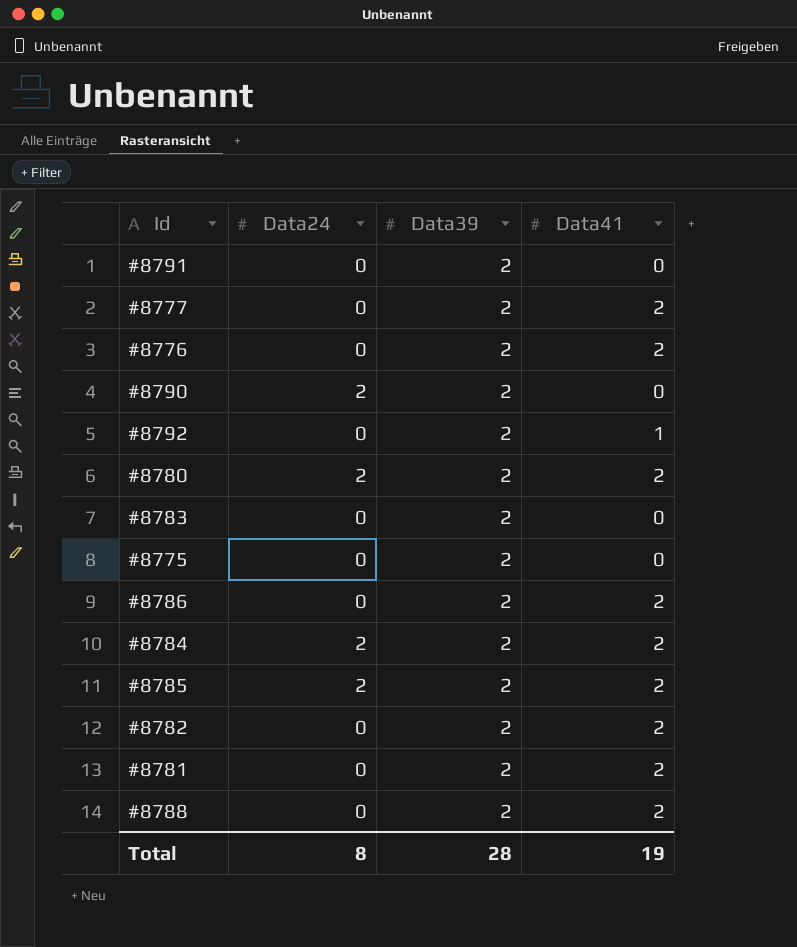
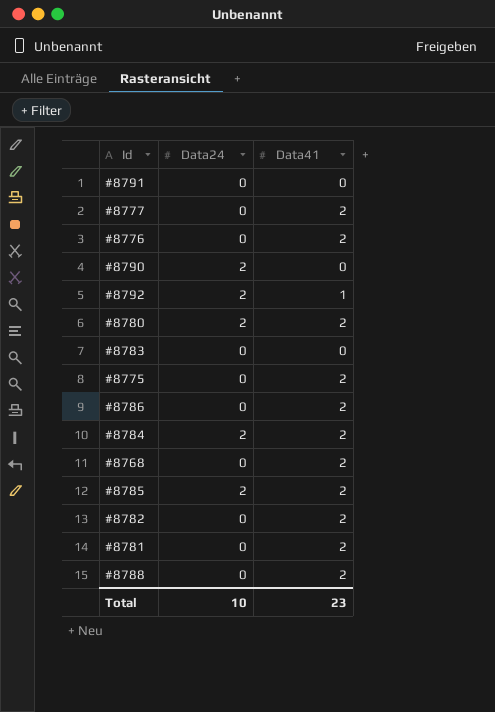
column Data39 | position: 3 -> none
#8792 | Data24: 0 -> 2
#8775 | Data41: 0 -> 2
row #8768: none -> 0 | 2
Total | Data24: 8 -> 10
Total | Data41: 19 -> 23

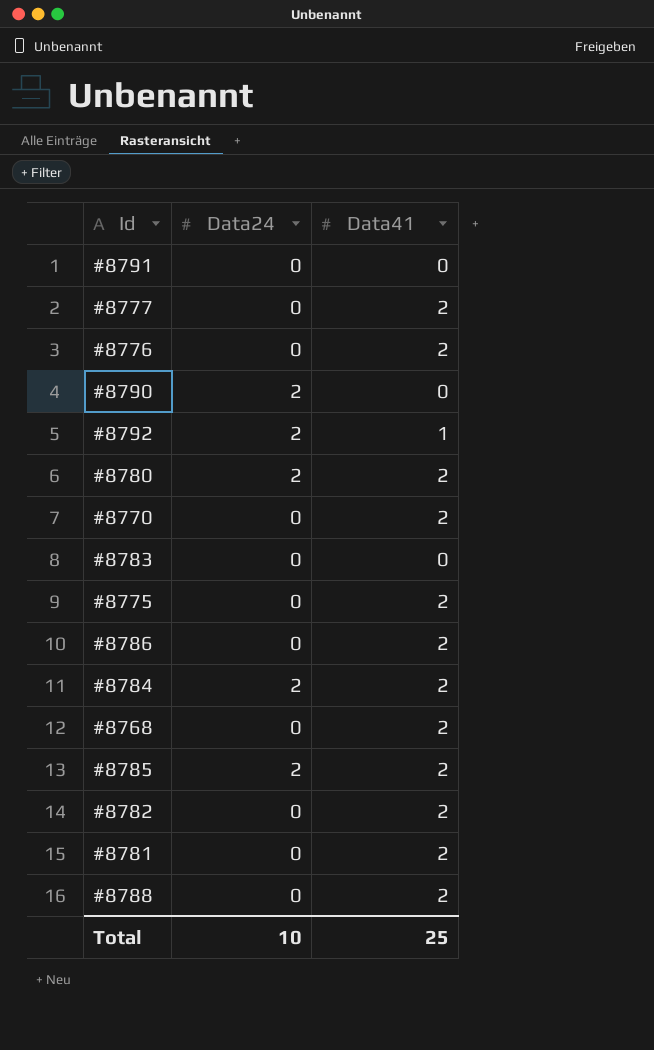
row #8770: none -> 0 | 2
Total | Data41: 23 -> 25

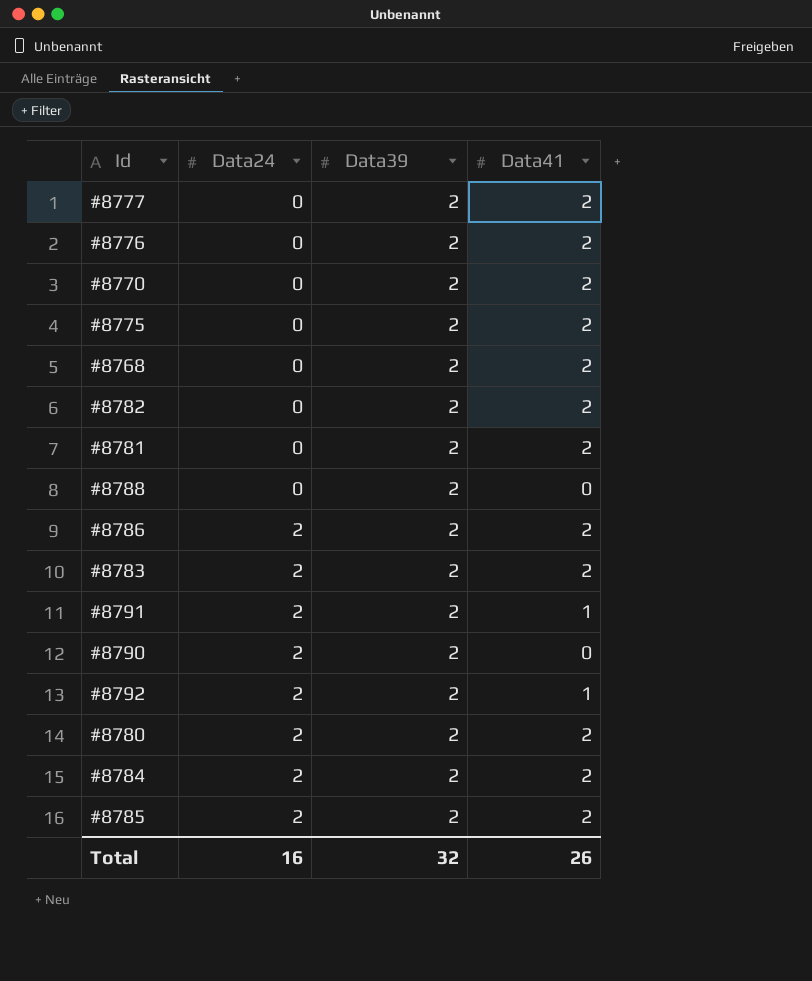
row order: none -> Data24 ascending
column Data39 | position: none -> 3
#8788 | Data41: 2 -> 0
#8786 | Data24: 0 -> 2
#8783 | Data24: 0 -> 2
#8783 | Data41: 0 -> 2
#8791 | Data24: 0 -> 2
#8791 | Data41: 0 -> 1
Total | Data24: 10 -> 16
Total | Data41: 25 -> 26

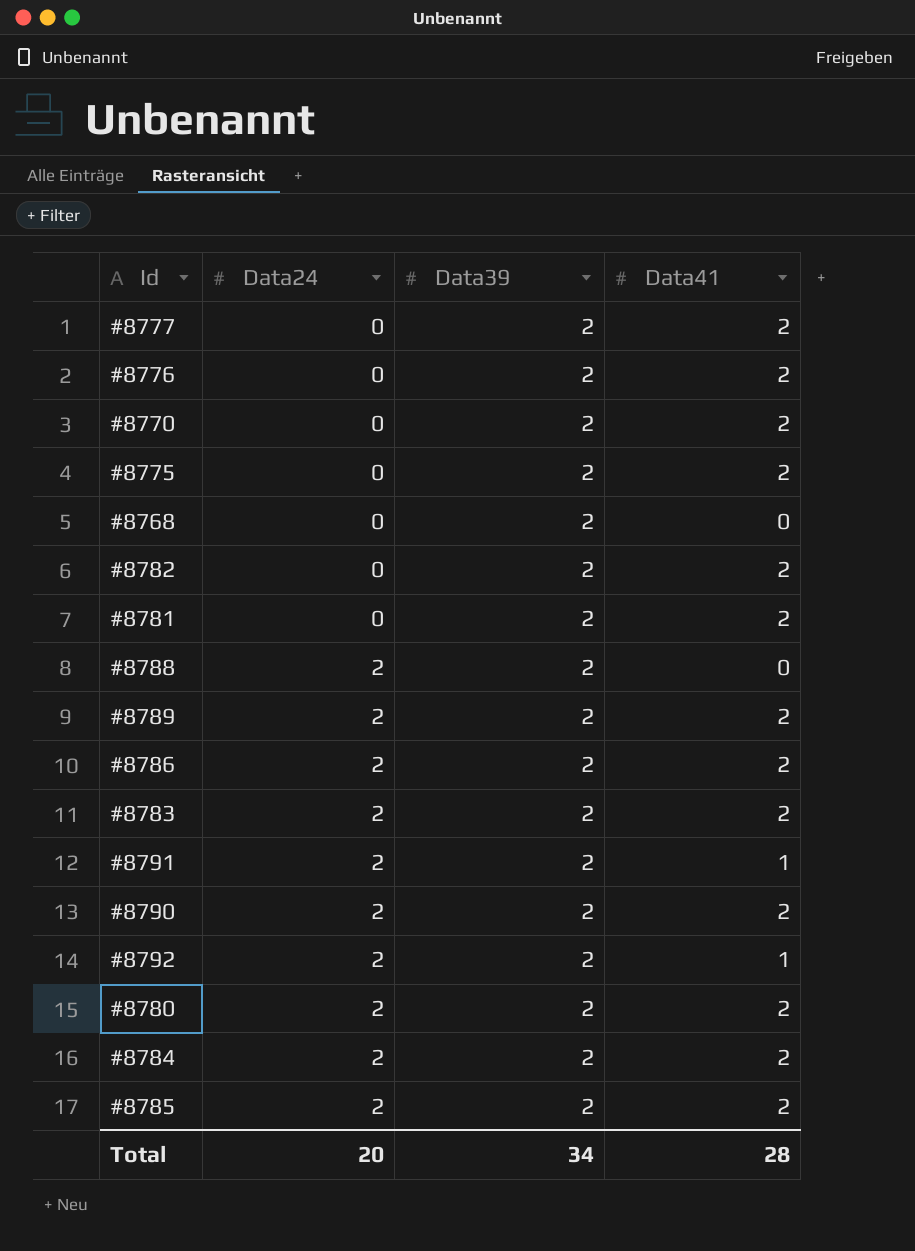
#8768 | Data41: 2 -> 0
#8788 | Data24: 0 -> 2
row #8789: none -> 2 | 2 | 2
#8790 | Data41: 0 -> 2
Total | Data24: 16 -> 20
Total | Data39: 32 -> 34
Total | Data41: 26 -> 28

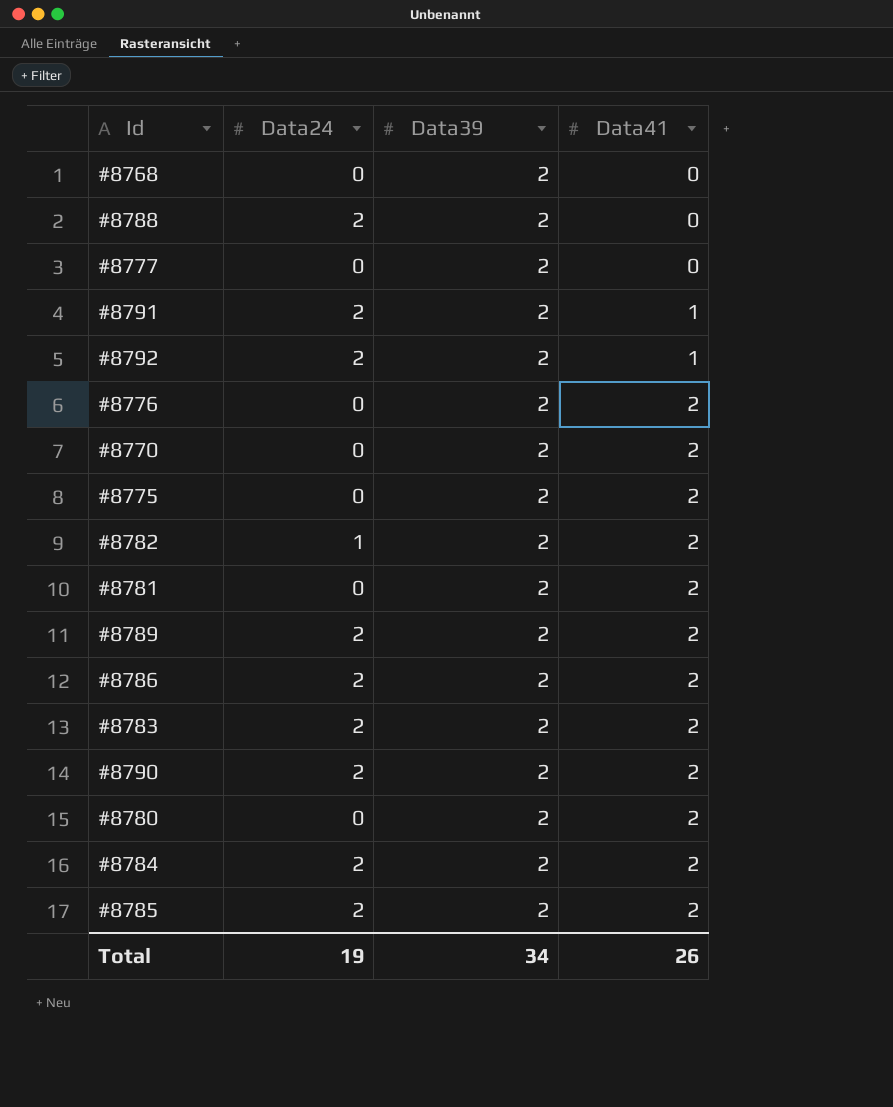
row order: Data24 ascending -> Data41 ascending
#8777 | Data41: 2 -> 0
#8782 | Data24: 0 -> 1
#8780 | Data24: 2 -> 0
Total | Data24: 20 -> 19
Total | Data41: 28 -> 26

